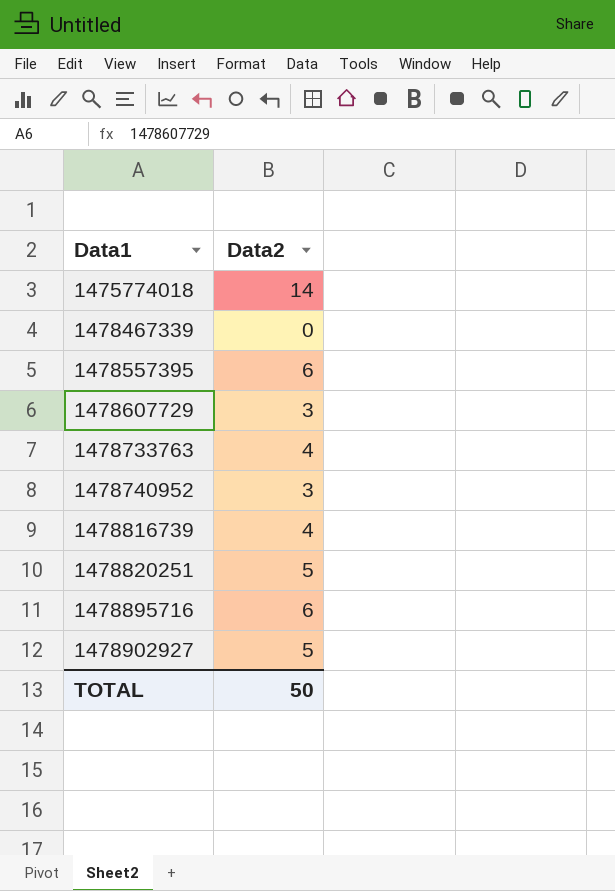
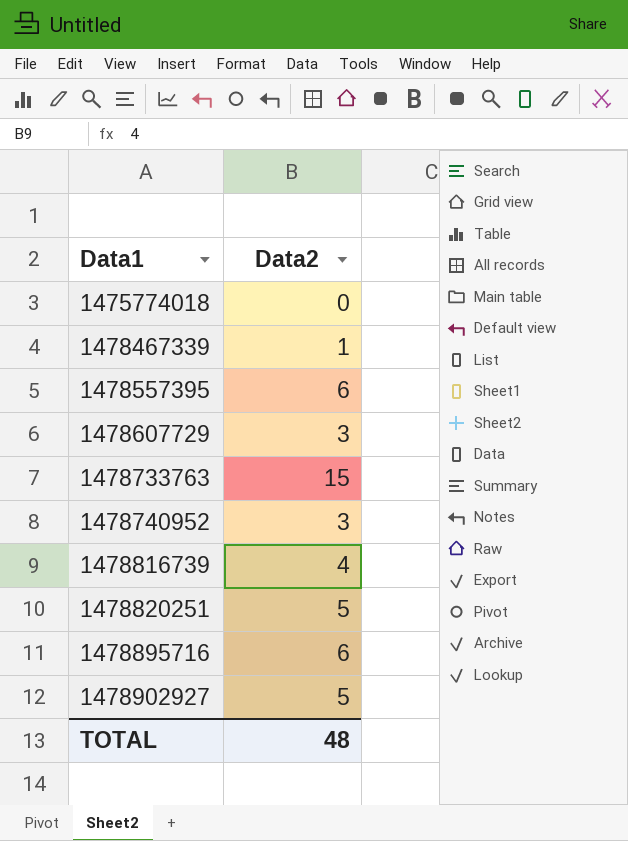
1475774018 | Data2: 14 -> 0
1478467339 | Data2: 0 -> 1
1478733763 | Data2: 4 -> 15
TOTAL | Data2: 50 -> 48

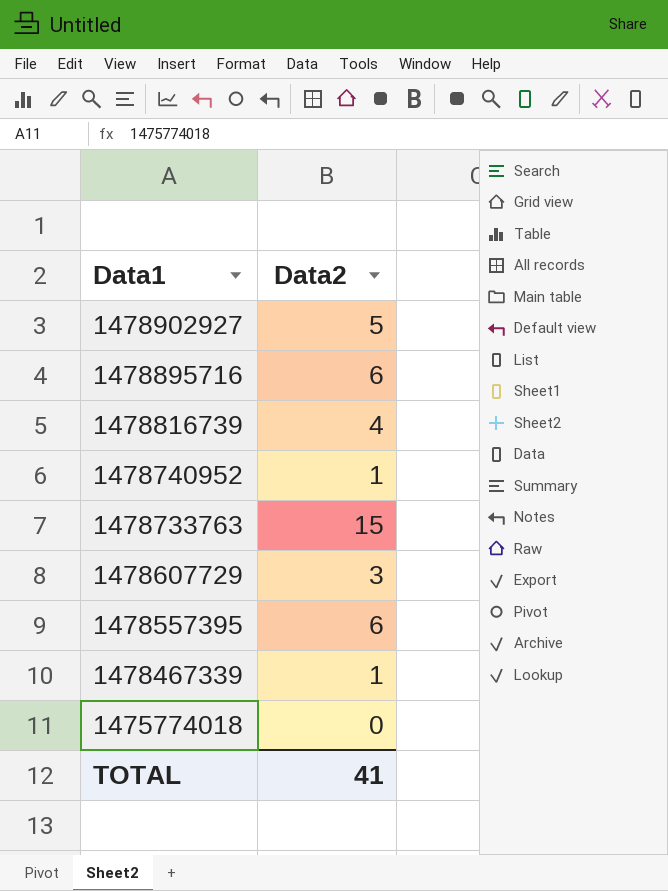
row order: Data1 ascending -> Data1 descending
row 1478820251: 5 -> none
1478740952 | Data2: 3 -> 1
TOTAL | Data2: 48 -> 41

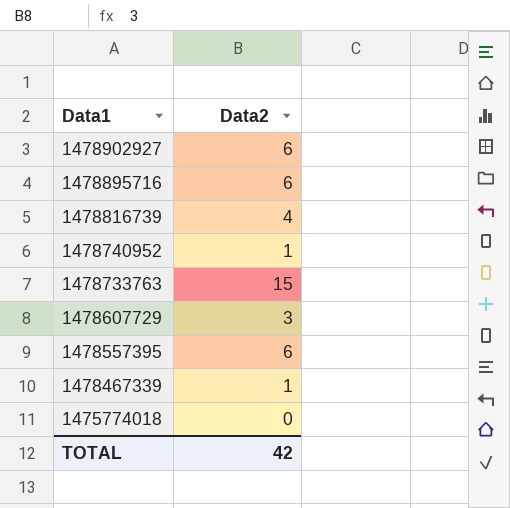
1478902927 | Data2: 5 -> 6
TOTAL | Data2: 41 -> 42

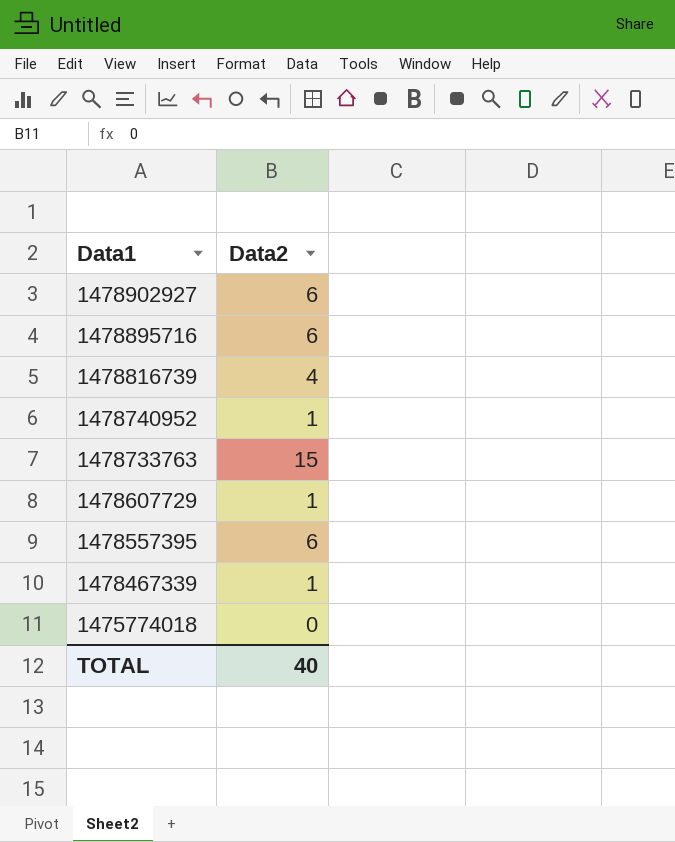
1478607729 | Data2: 3 -> 1
TOTAL | Data2: 42 -> 40

